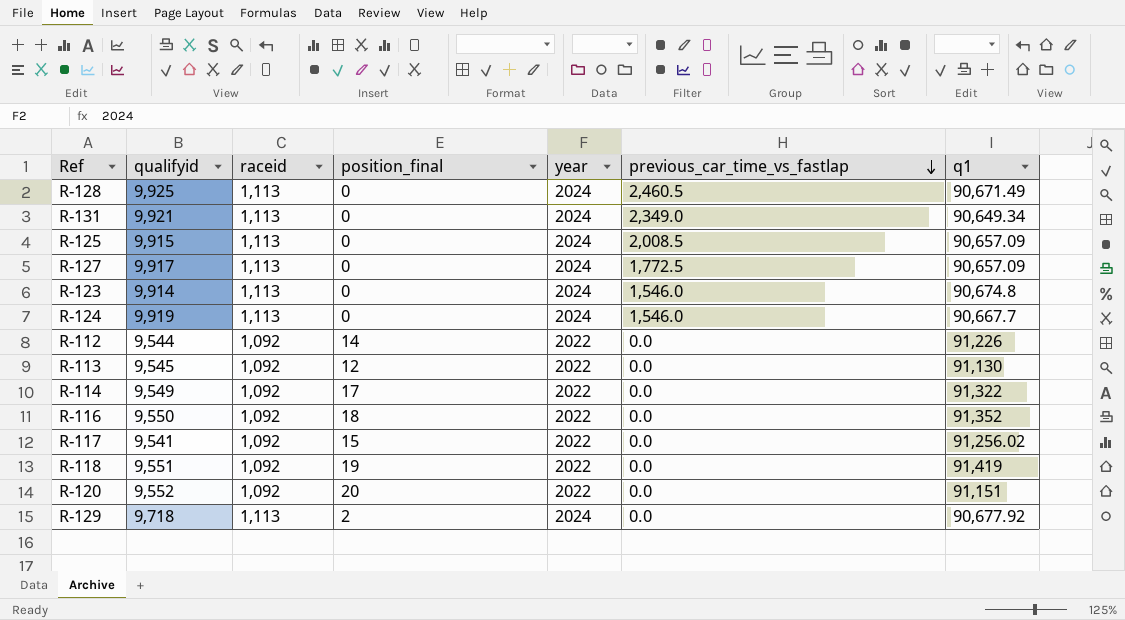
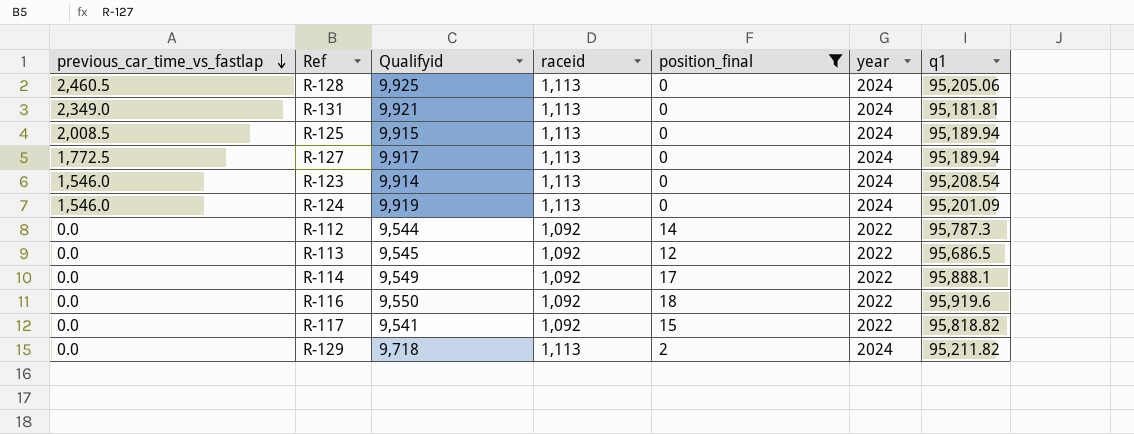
filter: none -> position_final <= 18
column previous_car_time_vs_fastlap | position: 6 -> 1
column name: qualifyid -> Qualifyid
R-128 | q1: 90,671.49 -> 95,205.06
R-131 | q1: 90,649.34 -> 95,181.81
R-125 | q1: 90,657.09 -> 95,189.94
R-127 | q1: 90,657.09 -> 95,189.94
R-123 | q1: 90,674.8 -> 95,208.54
R-124 | q1: 90,667.7 -> 95,201.09
R-112 | q1: 91,226 -> 95,787.3
R-113 | q1: 91,130 -> 95,686.5
R-114 | q1: 91,322 -> 95,888.1
R-116 | q1: 91,352 -> 95,919.6
R-117 | q1: 91,256.02 -> 95,818.82
R-129 | q1: 90,677.92 -> 95,211.82

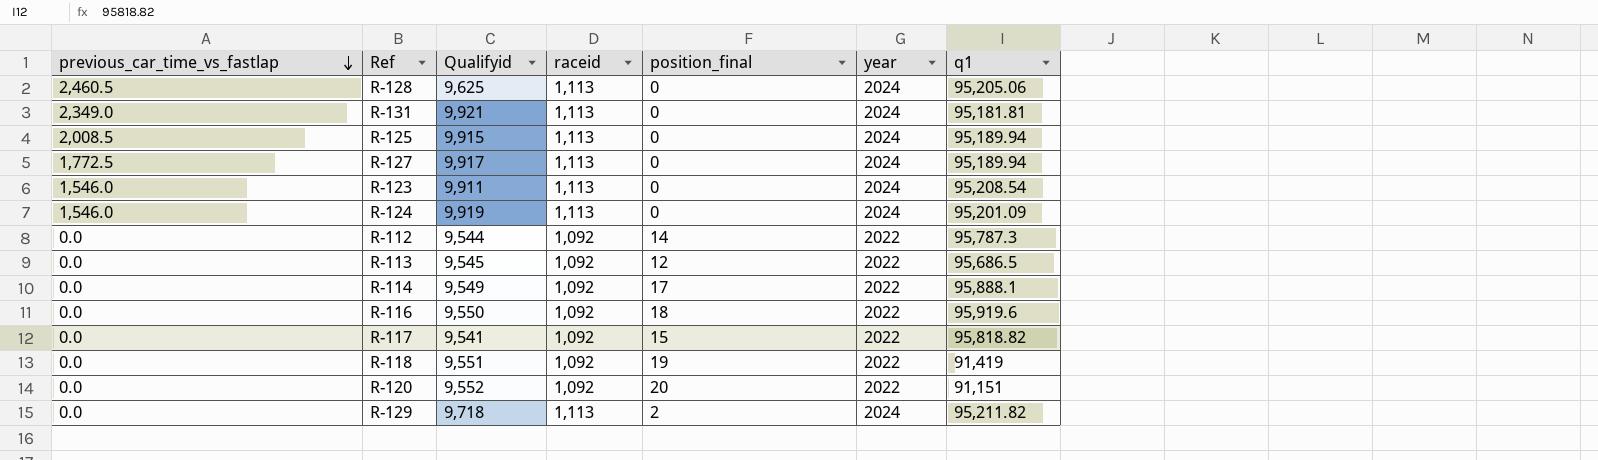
filter: position_final <= 18 -> none
R-128 | Qualifyid: 9,925 -> 9,625
R-123 | Qualifyid: 9,914 -> 9,911

